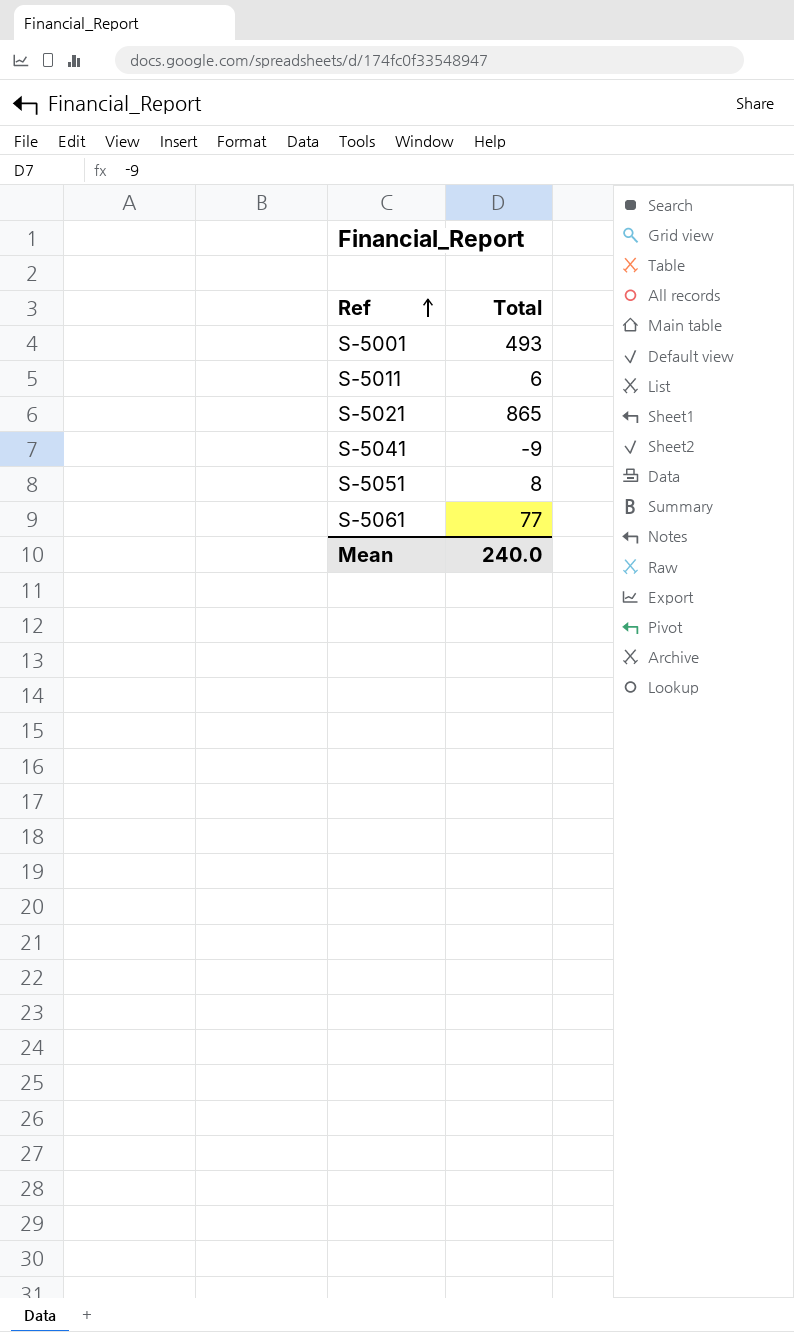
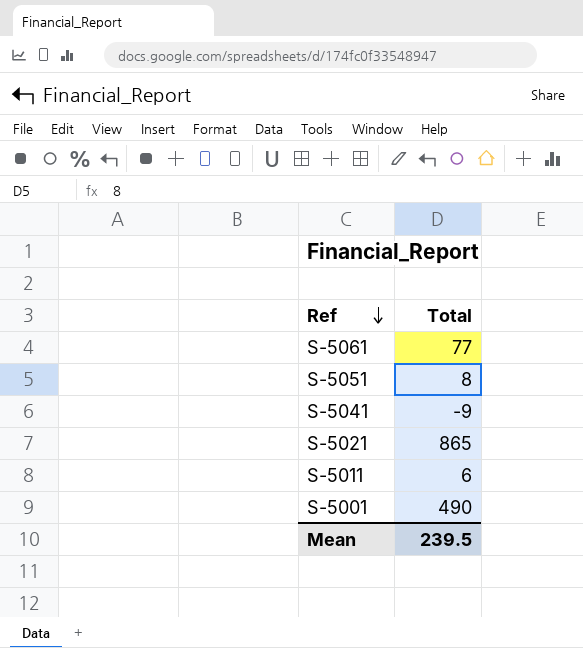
row order: Ref ascending -> Ref descending
S-5001 | Total: 493 -> 490
Mean | Total: 240.0 -> 239.5

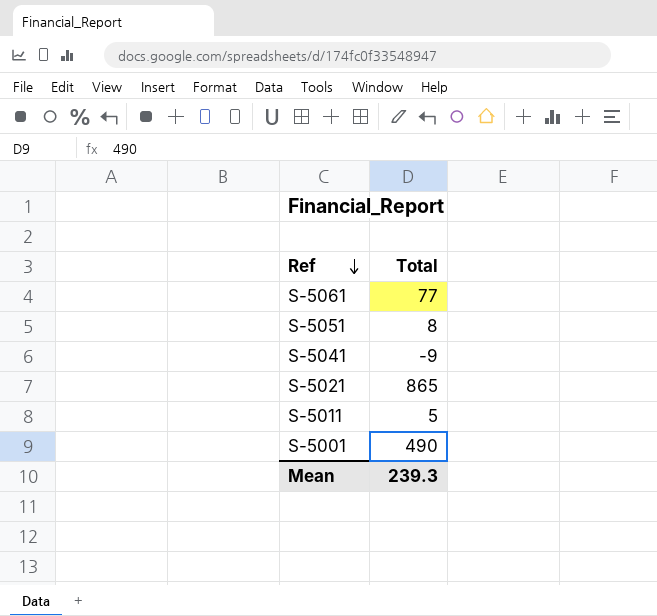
S-5011 | Total: 6 -> 5
Mean | Total: 239.5 -> 239.3

